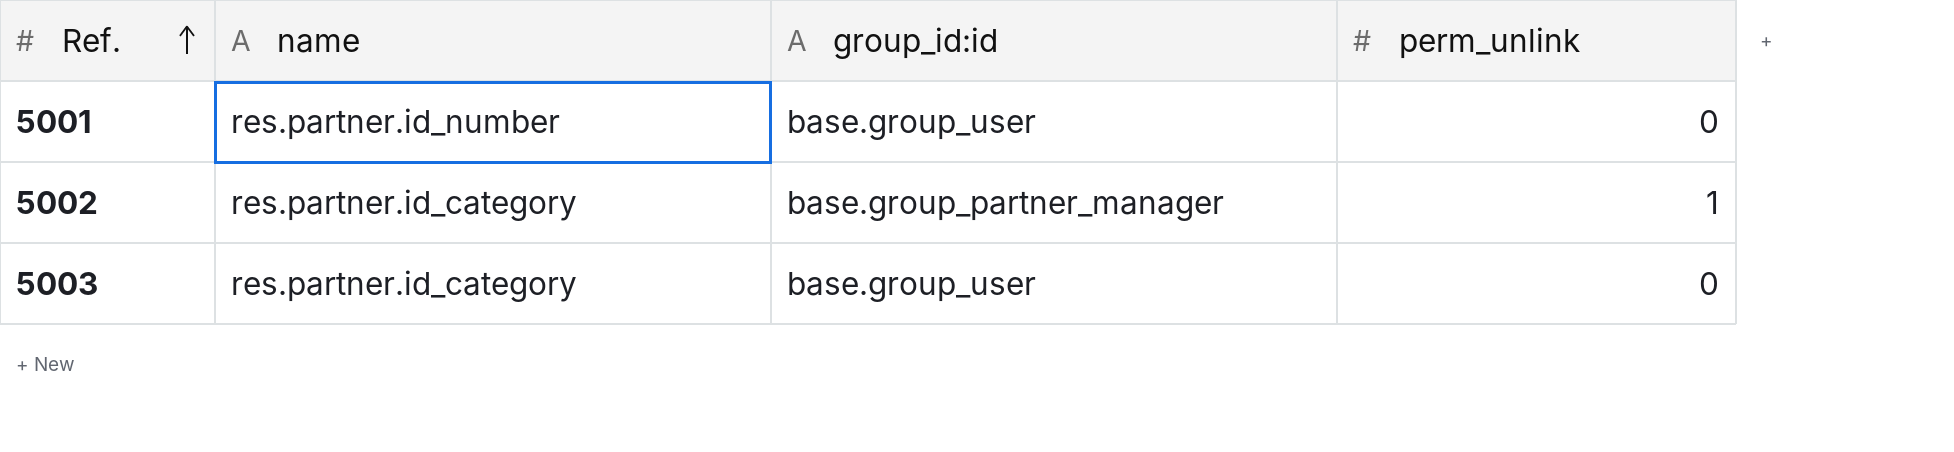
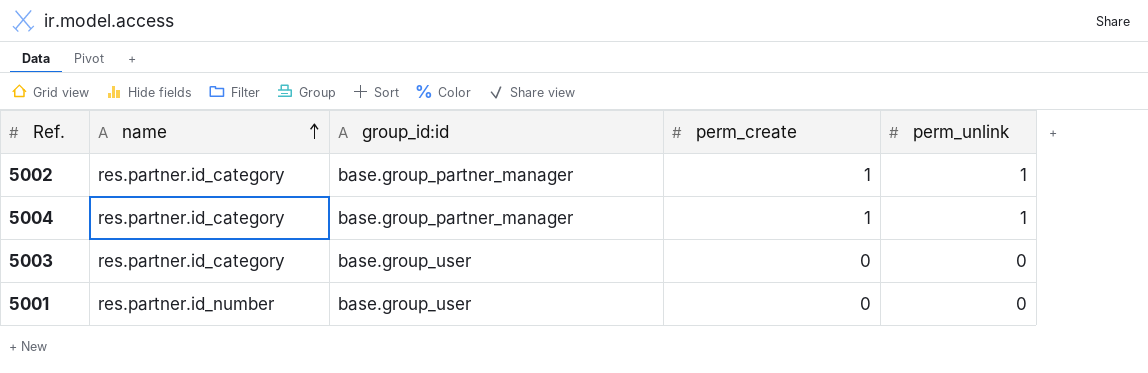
row order: Ref. ascending -> name ascending
column perm_create | position: none -> 4
row 5004: none -> res.partner.id_category | base.group_partner_manager | 1 | 1

